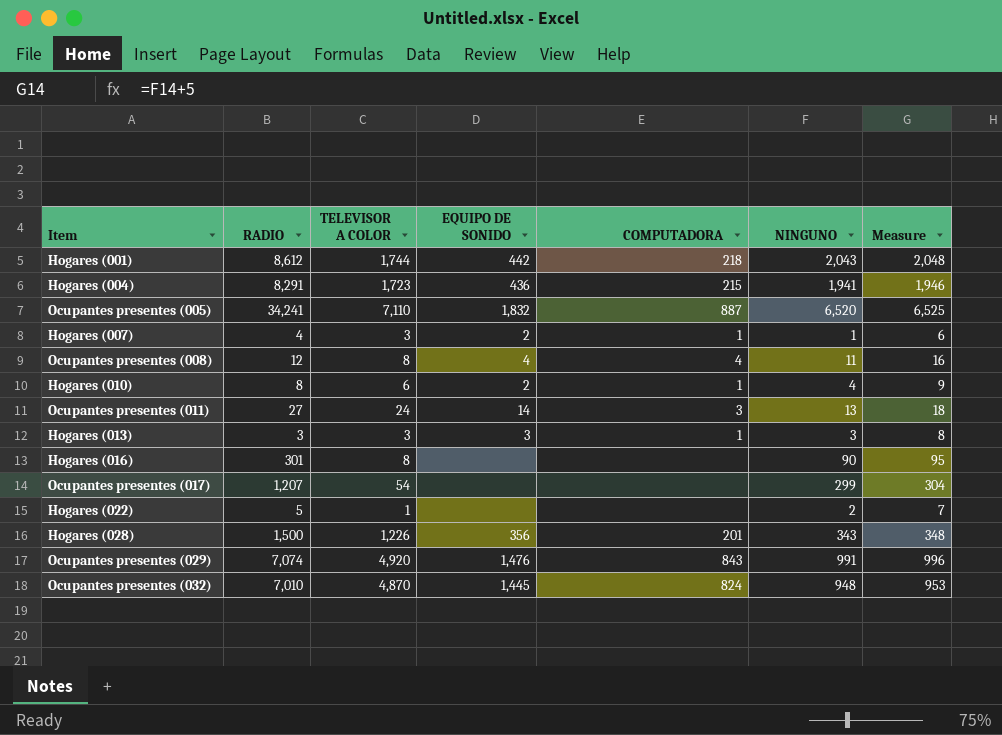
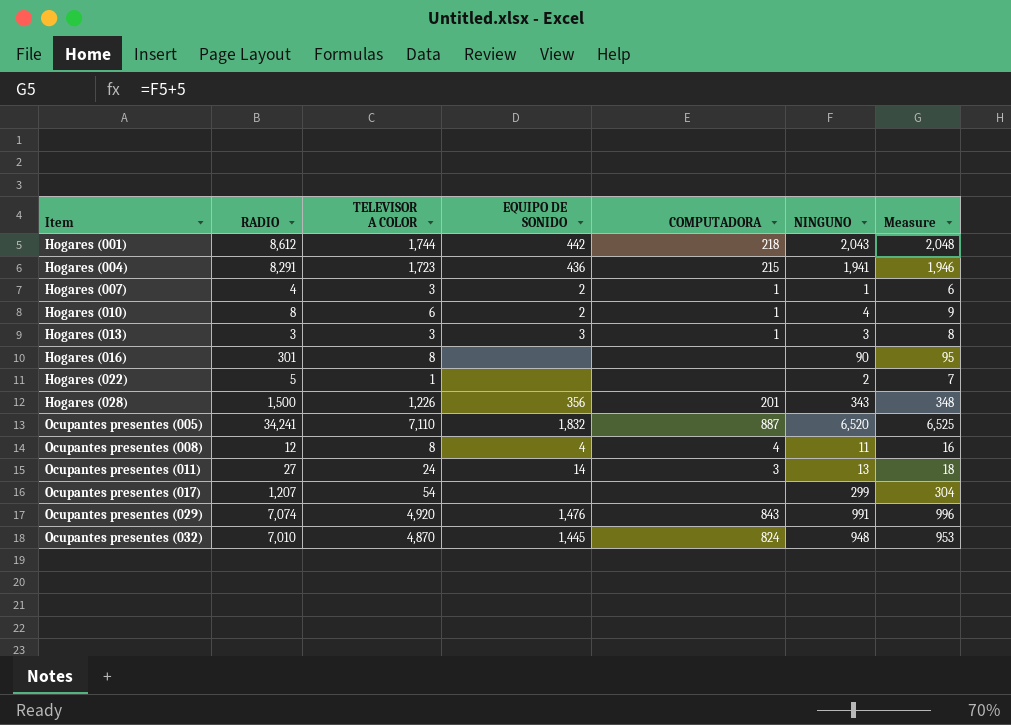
row order: none -> Item ascending

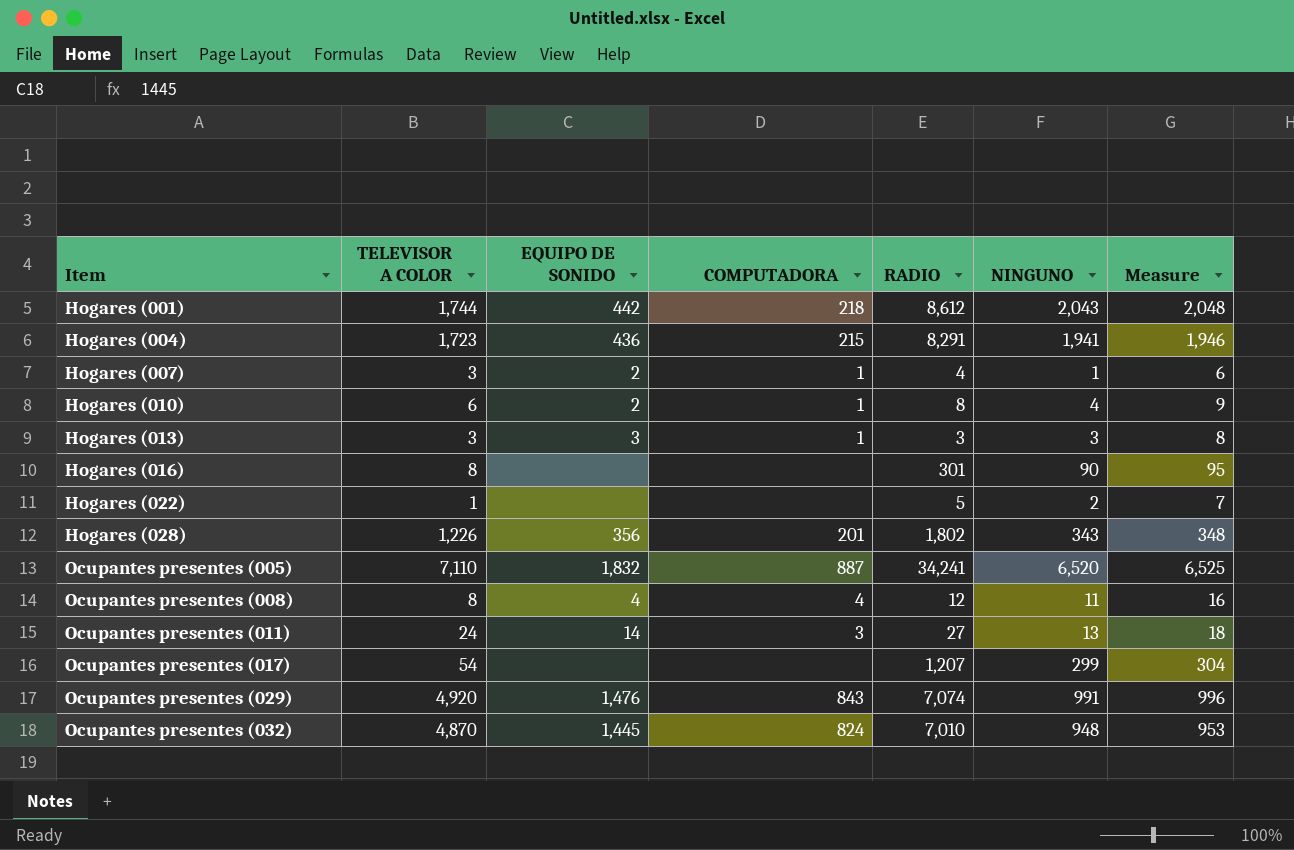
column RADIO | position: 2 -> 5
Hogares (028) | RADIO: 1,500 -> 1,802

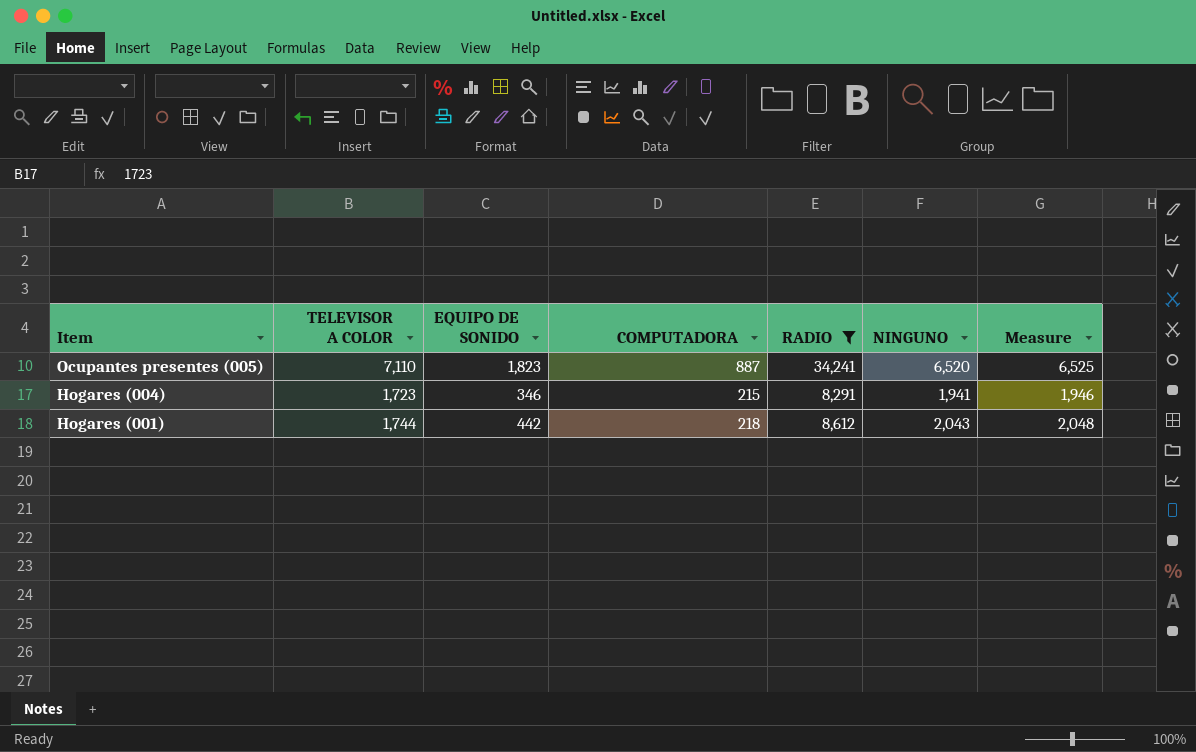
filter: none -> RADIO >= 8,291
row order: Item ascending -> Item descending
Ocupantes presentes (005) | EQUIPO DE SONIDO: 1,832 -> 1,823
Hogares (004) | EQUIPO DE SONIDO: 436 -> 346

